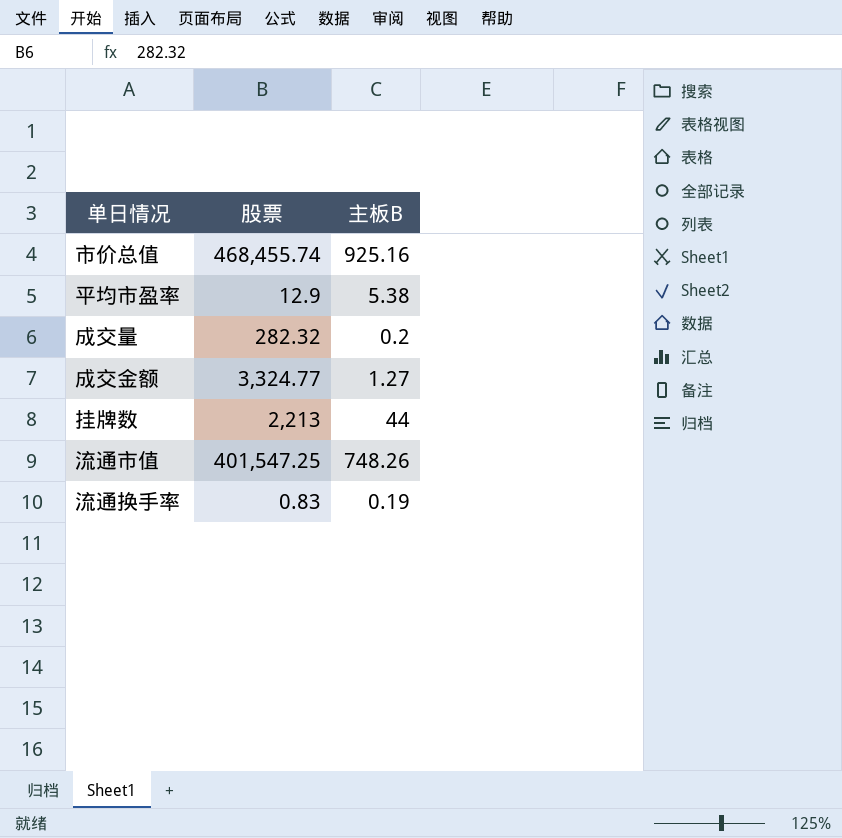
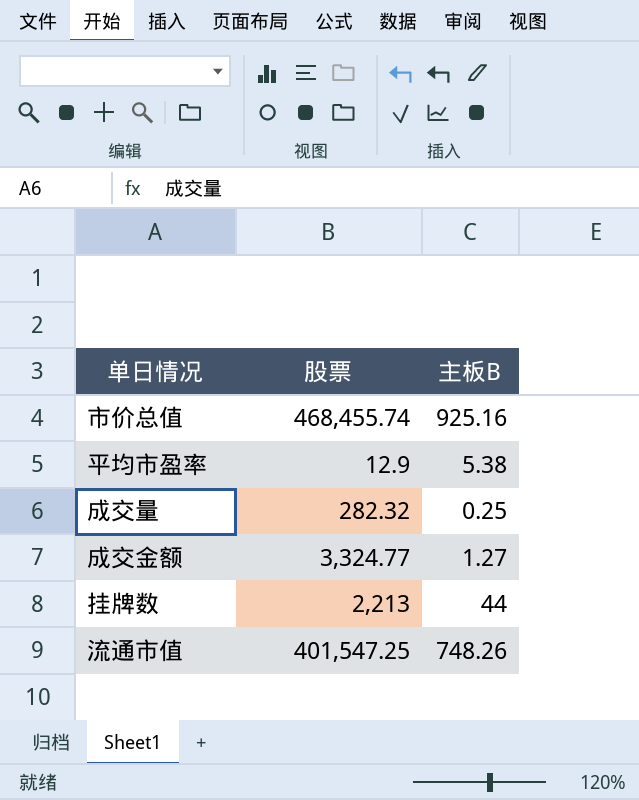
row 流通换手率: 0.83 | 0.19 -> none
成交量 | 主板B: 0.2 -> 0.25

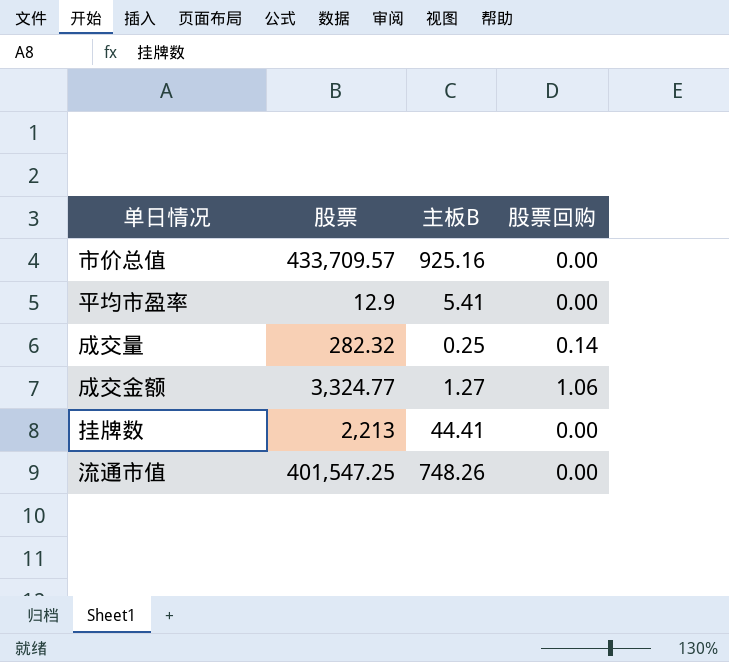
column 股票回购 | position: none -> 4
市价总值 | 股票: 468,455.74 -> 433,709.57
平均市盈率 | 主板B: 5.38 -> 5.41
挂牌数 | 主板B: 44 -> 44.41

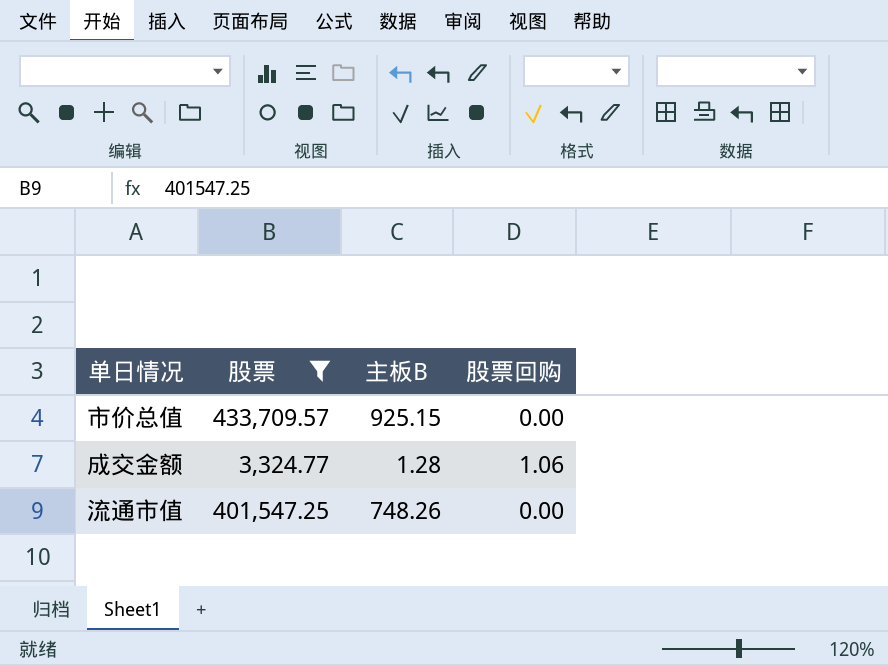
filter: none -> 股票 >= 3,324.77
市价总值 | 主板B: 925.16 -> 925.15
成交金额 | 主板B: 1.27 -> 1.28

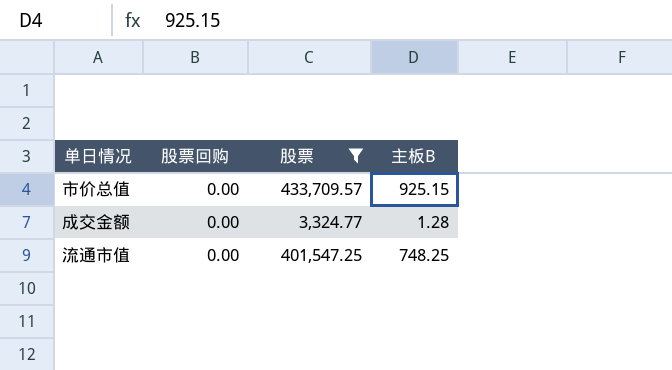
column 股票回购 | position: 4 -> 2
成交金额 | 股票回购: 1.06 -> 0.00
流通市值 | 主板B: 748.26 -> 748.25

